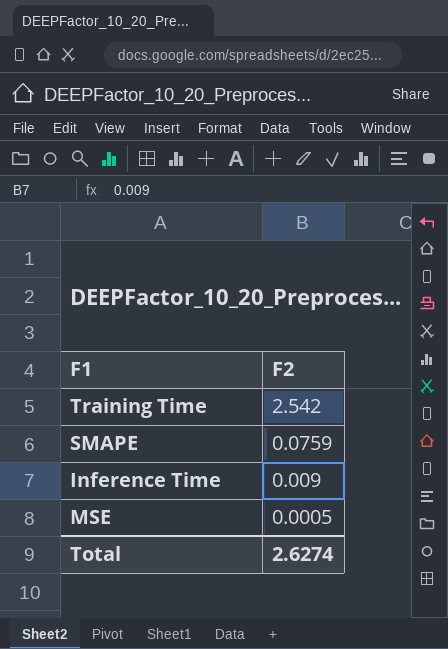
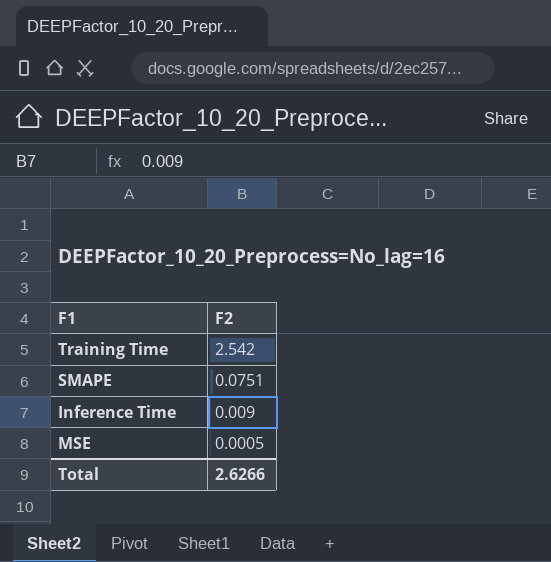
SMAPE | F2: 0.0759 -> 0.0751
Total | F2: 2.6274 -> 2.6266

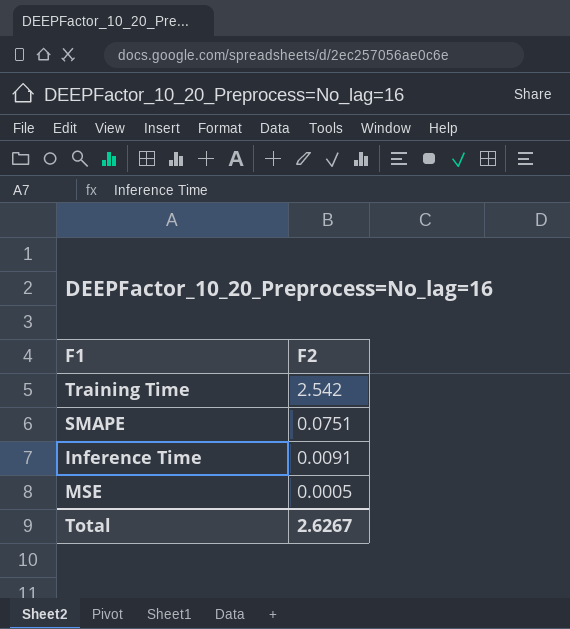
Inference Time | F2: 0.009 -> 0.0091
Total | F2: 2.6266 -> 2.6267

